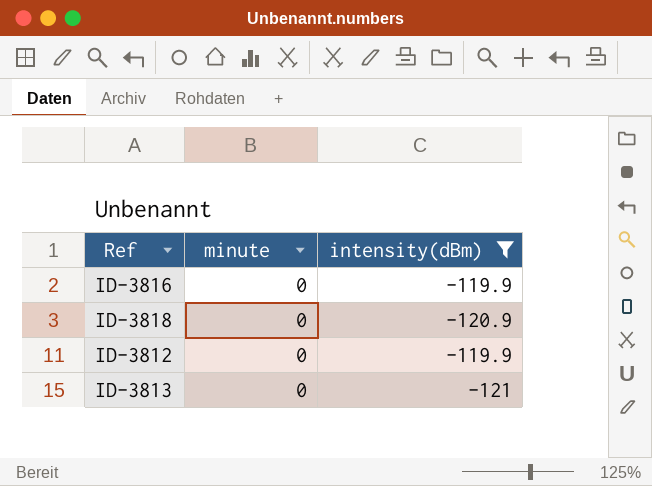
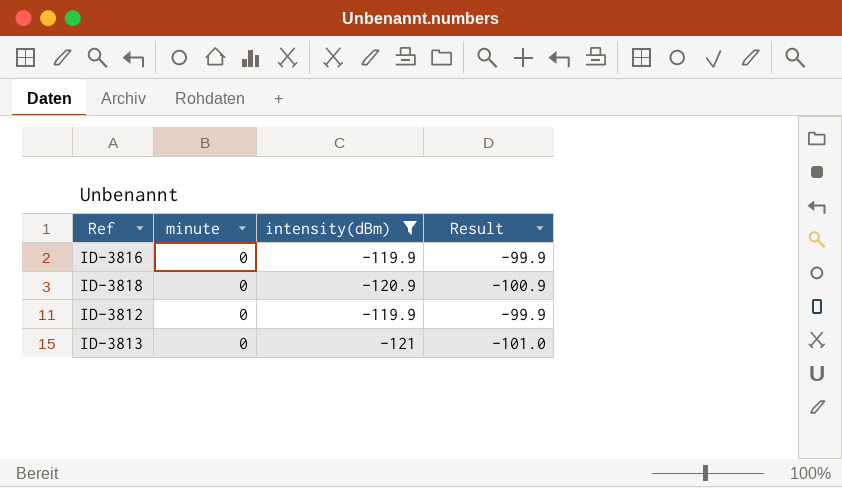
column Result | formula: none -> [intensity(dBm)] + 20

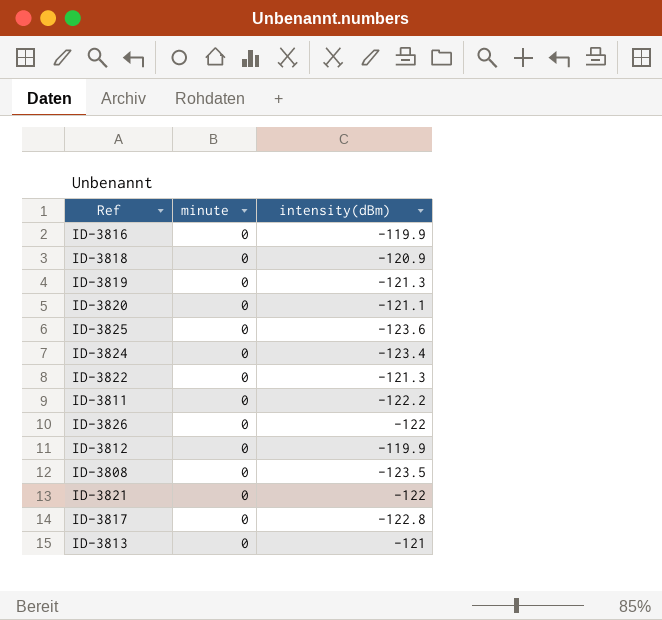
filter: intensity(dBm) >= -121 -> none
column Result | formula: [intensity(dBm)] + 20 -> none

